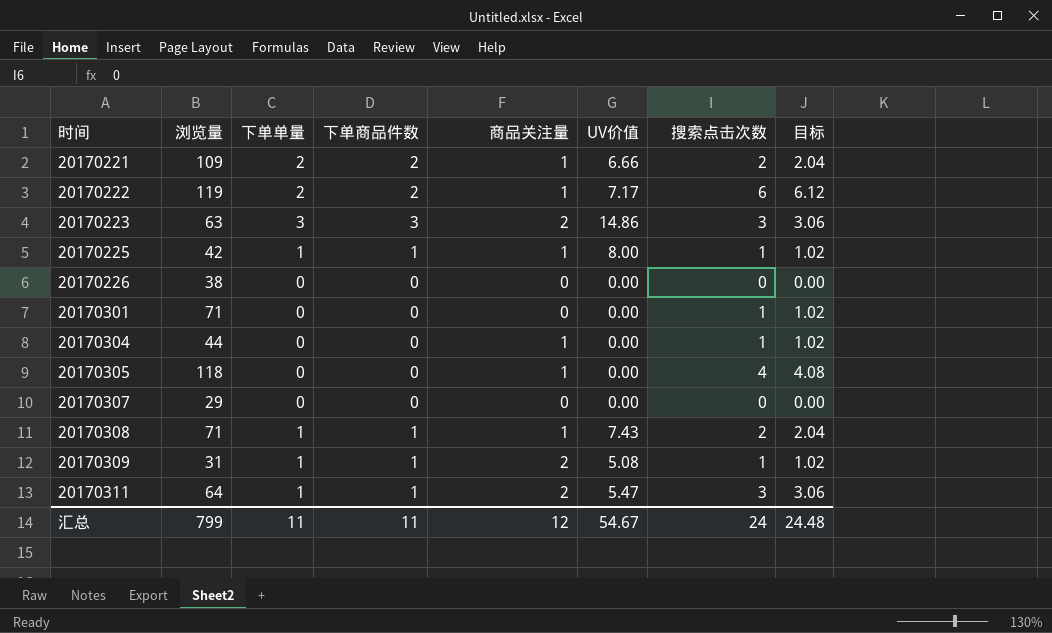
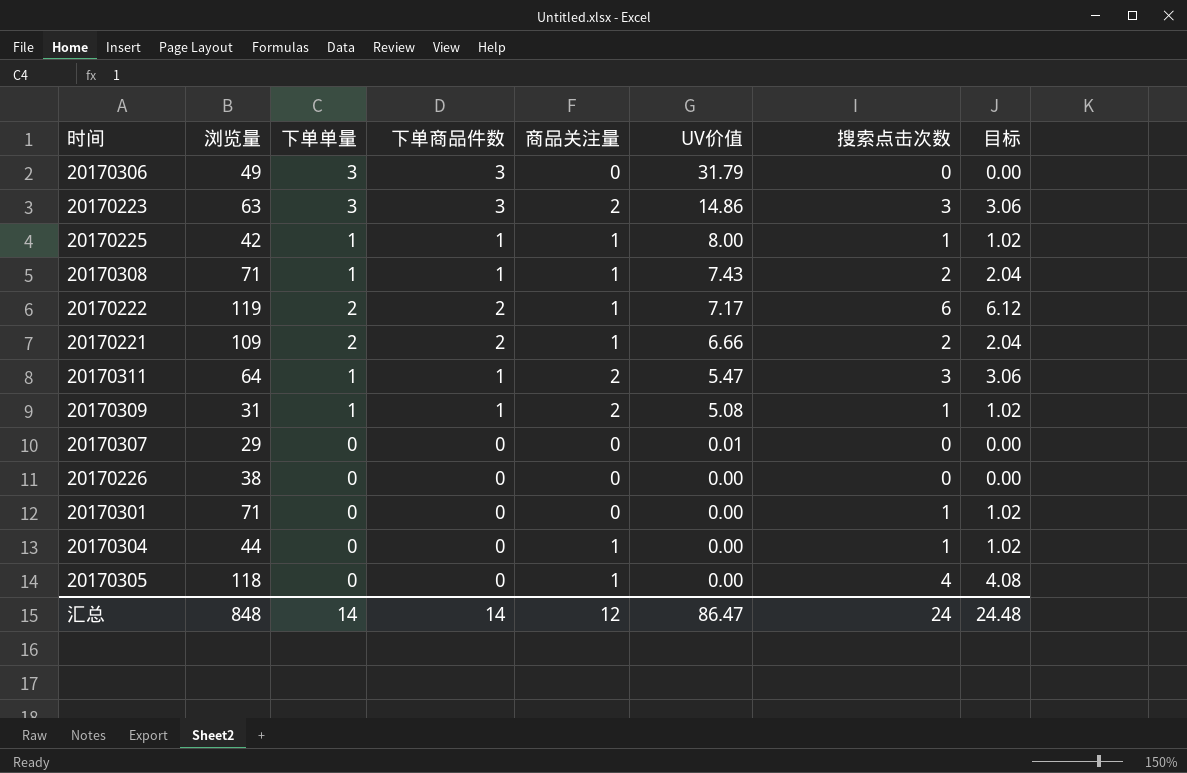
row order: 时间 ascending -> UV价值 descending
row 20170306: none -> 49 | 3 | 3 | 0 | 31.79 | 0 | 0.00
20170307 | UV价值: 0.00 -> 0.01
汇总 | 浏览量: 799 -> 848
汇总 | 下单单量: 11 -> 14
汇总 | 下单商品件数: 11 -> 14
汇总 | UV价值: 54.67 -> 86.47

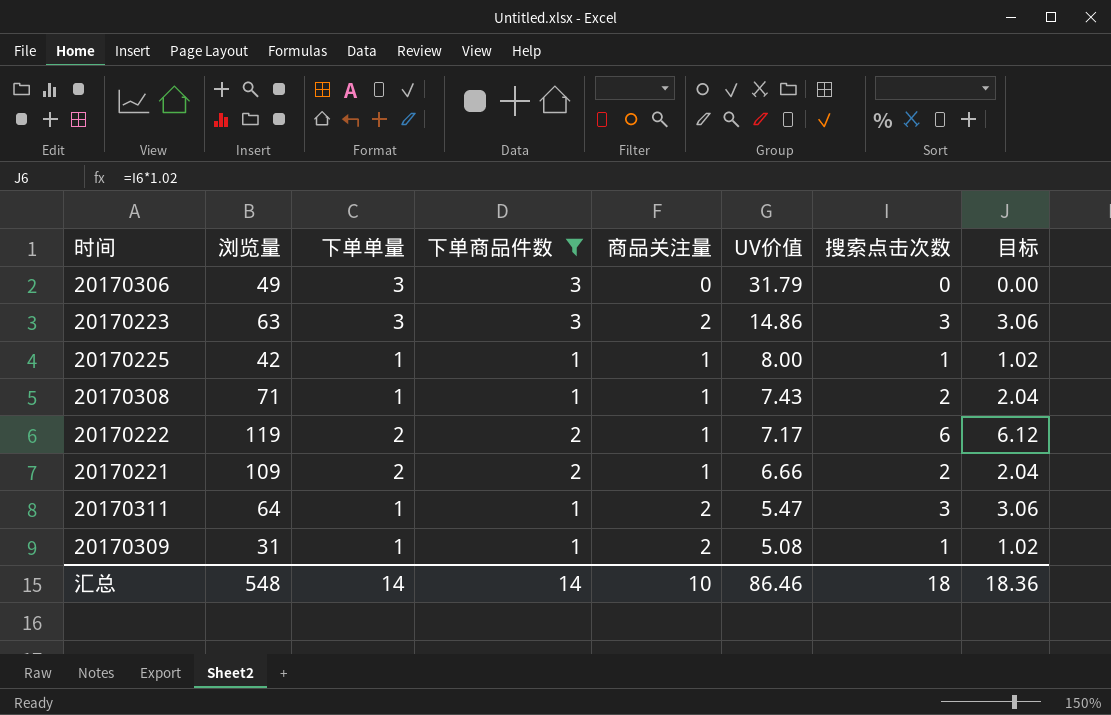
filter: none -> 下单商品件数 != 0
汇总 | 浏览量: 848 -> 548
汇总 | 商品关注量: 12 -> 10
汇总 | UV价值: 86.47 -> 86.46
汇总 | 搜索点击次数: 24 -> 18
汇总 | 目标: 24.48 -> 18.36

